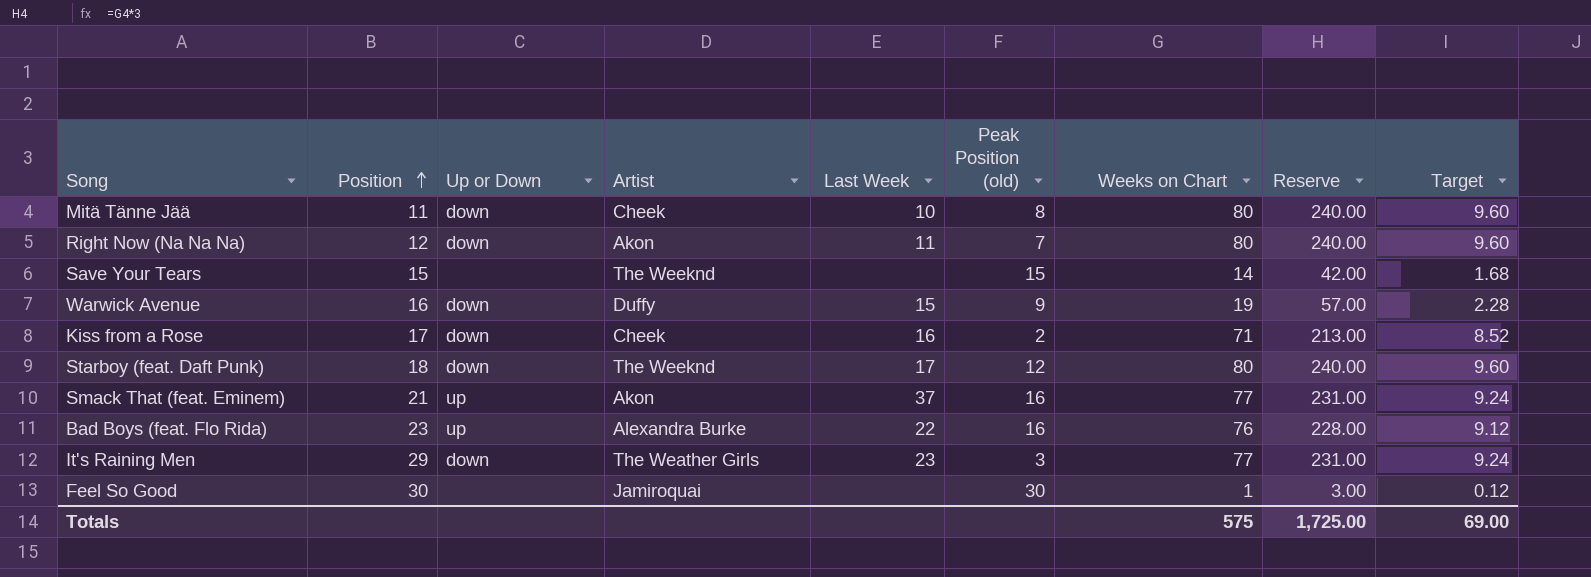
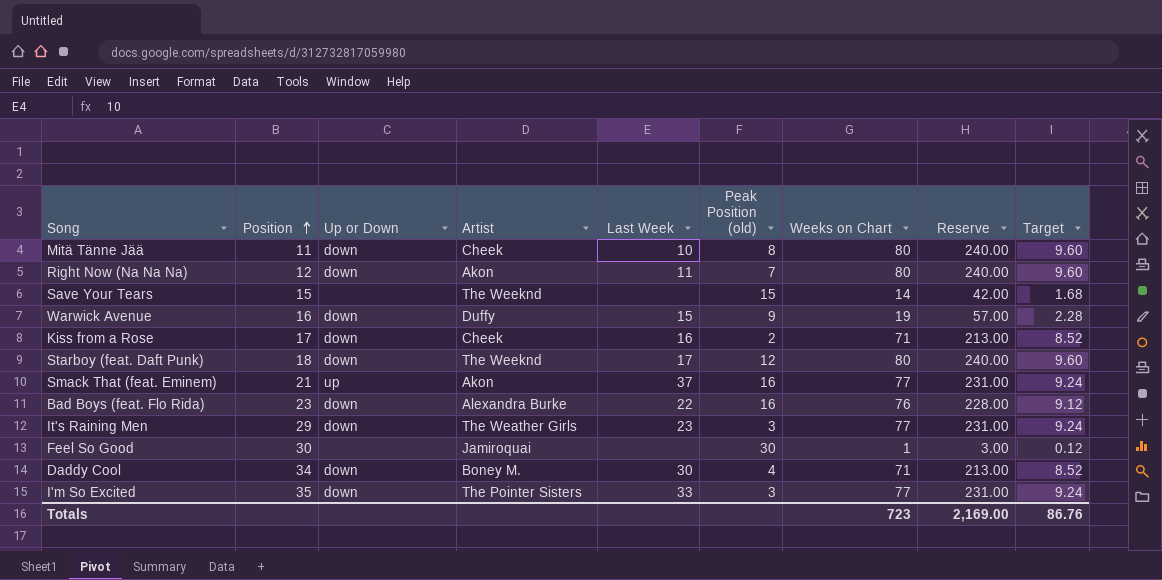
Bad Boys (feat. Flo Rida) | Up or Down: up -> down
row Daddy Cool: none -> 34 | down | Boney M. | 30 | 4 | 71 | 213.00 | 8.52
row I'm So Excited: none -> 35 | down | The Pointer Sisters | 33 | 3 | 77 | 231.00 | 9.24
Totals | Weeks on Chart: 575 -> 723
Totals | Reserve: 1,725.00 -> 2,169.00
Totals | Target: 69.00 -> 86.76

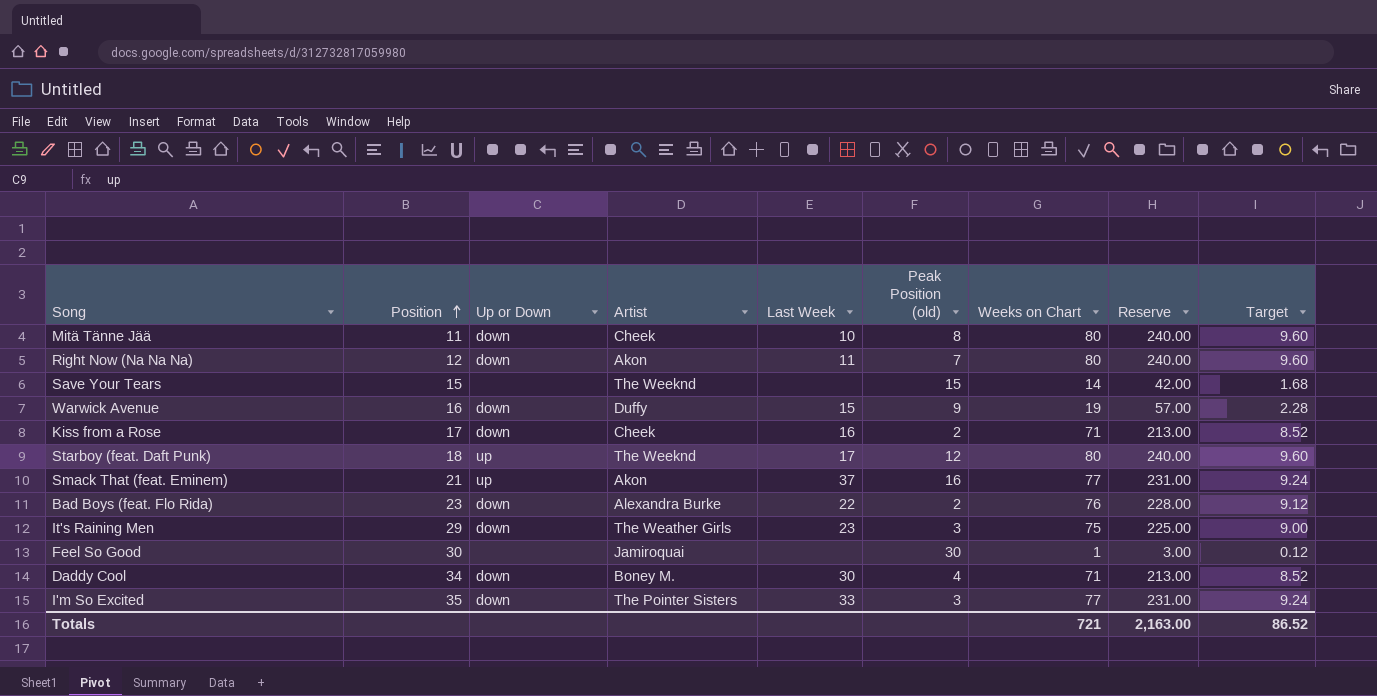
Starboy (feat. Daft Punk) | Up or Down: down -> up
Bad Boys (feat. Flo Rida) | Peak Position (old): 16 -> 2
It's Raining Men | Weeks on Chart: 77 -> 75
It's Raining Men | Reserve: 231.00 -> 225.00
It's Raining Men | Target: 9.24 -> 9.00
Totals | Weeks on Chart: 723 -> 721
Totals | Reserve: 2,169.00 -> 2,163.00
Totals | Target: 86.76 -> 86.52

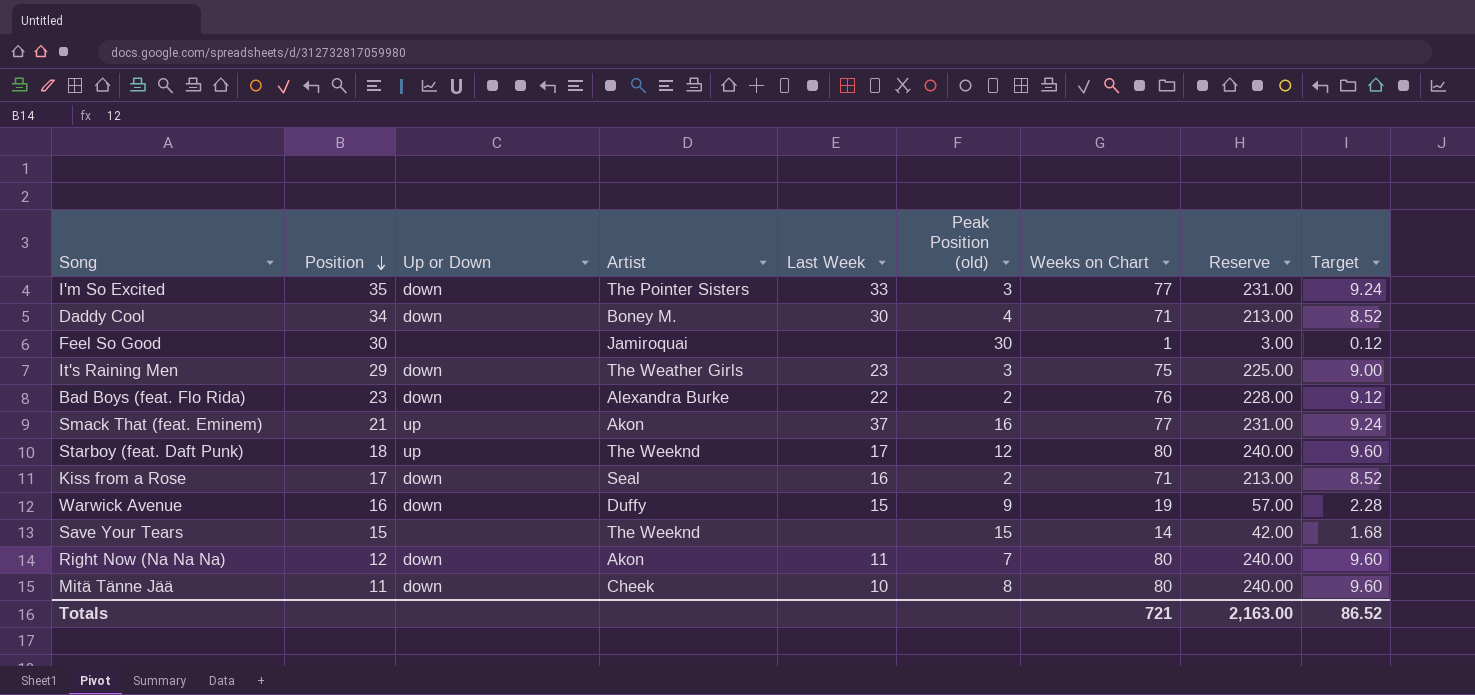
row order: Position ascending -> Position descending
Kiss from a Rose | Artist: Cheek -> Seal

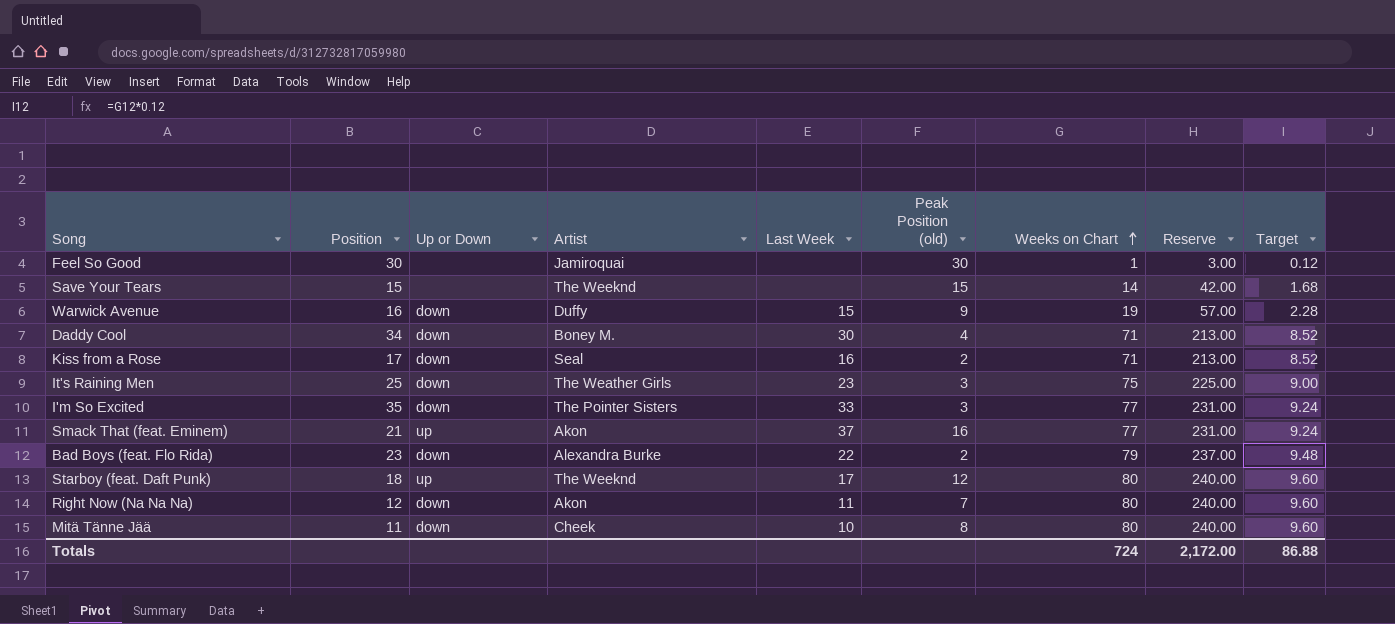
row order: Position descending -> Weeks on Chart ascending
It's Raining Men | Position: 29 -> 25
Bad Boys (feat. Flo Rida) | Weeks on Chart: 76 -> 79
Bad Boys (feat. Flo Rida) | Reserve: 228.00 -> 237.00
Bad Boys (feat. Flo Rida) | Target: 9.12 -> 9.48
Totals | Weeks on Chart: 721 -> 724
Totals | Reserve: 2,163.00 -> 2,172.00
Totals | Target: 86.52 -> 86.88

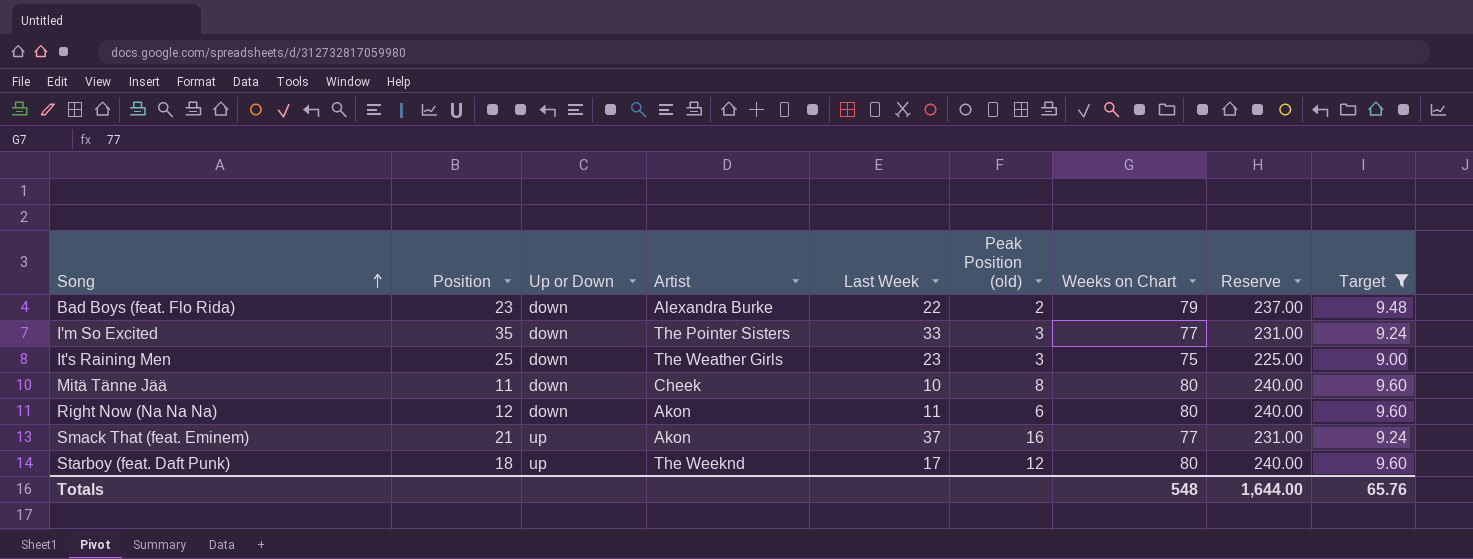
filter: none -> Target >= 9.00
row order: Weeks on Chart ascending -> Song ascending
Right Now (Na Na Na) | Peak Position (old): 7 -> 6
Totals | Weeks on Chart: 724 -> 548
Totals | Reserve: 2,172.00 -> 1,644.00
Totals | Target: 86.88 -> 65.76

